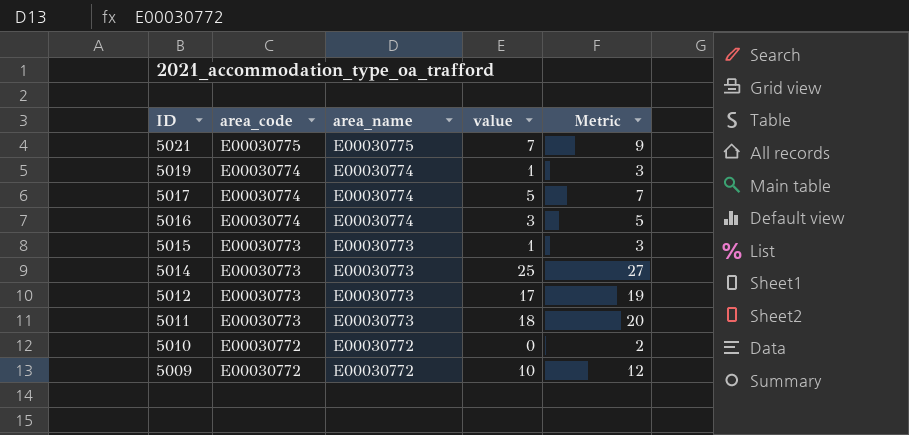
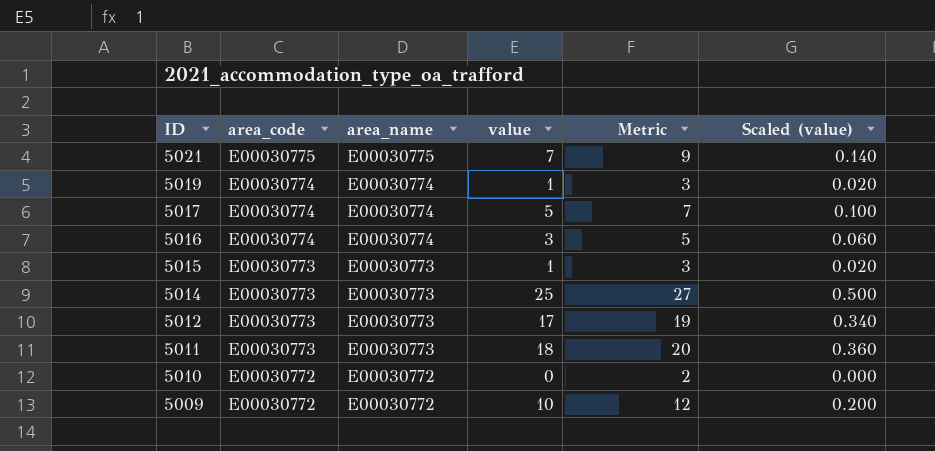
column Scaled (value) | formula: none -> [value] * 0.02

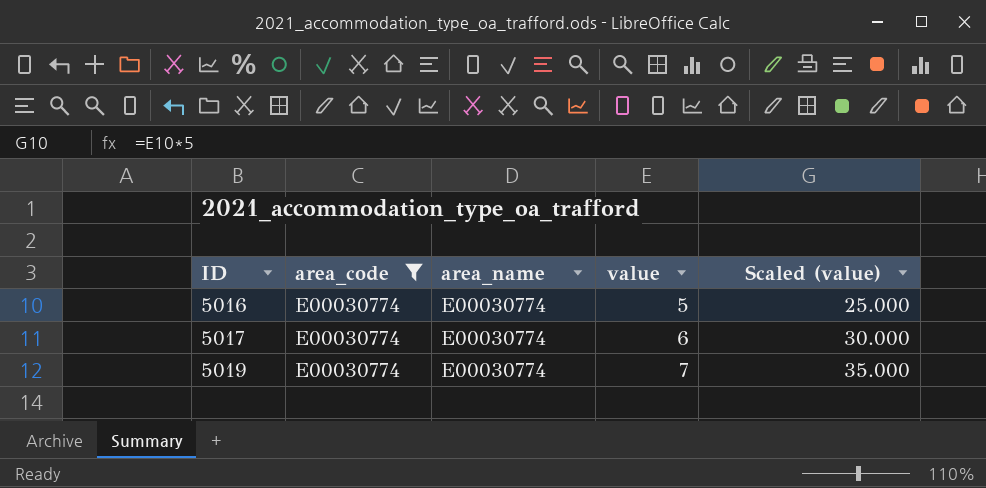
filter: none -> area_code = E00030774
row order: ID descending -> ID ascending
column Metric | formula: [value] + 2 -> none
column Scaled (value) | formula: [value] * 0.02 -> [value] * 5
5016 | value: 3 -> 5
5017 | value: 5 -> 6
5019 | value: 1 -> 7

